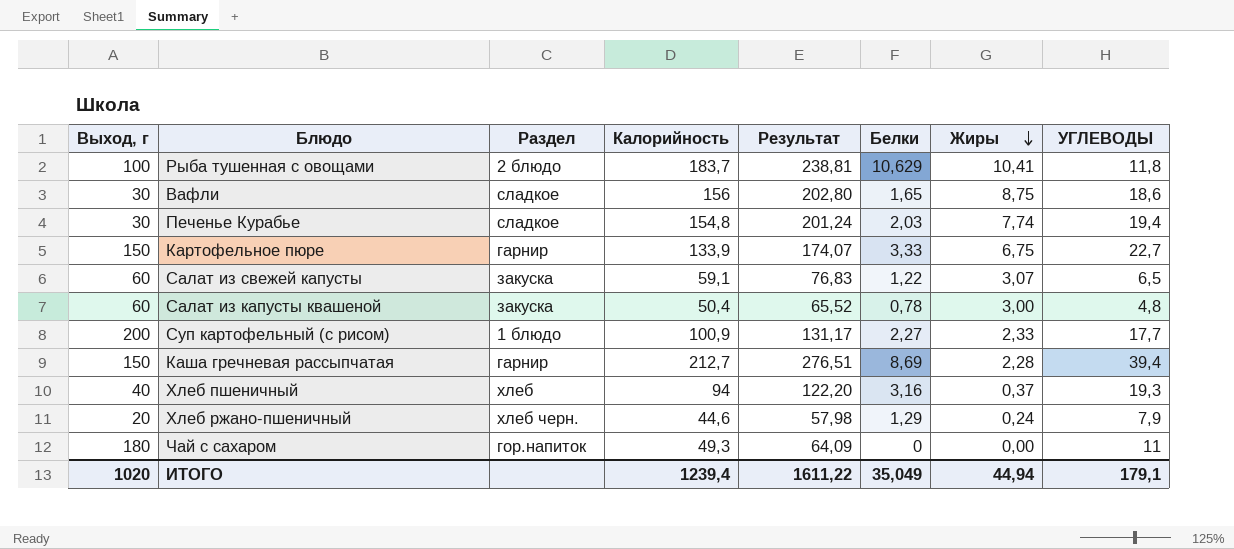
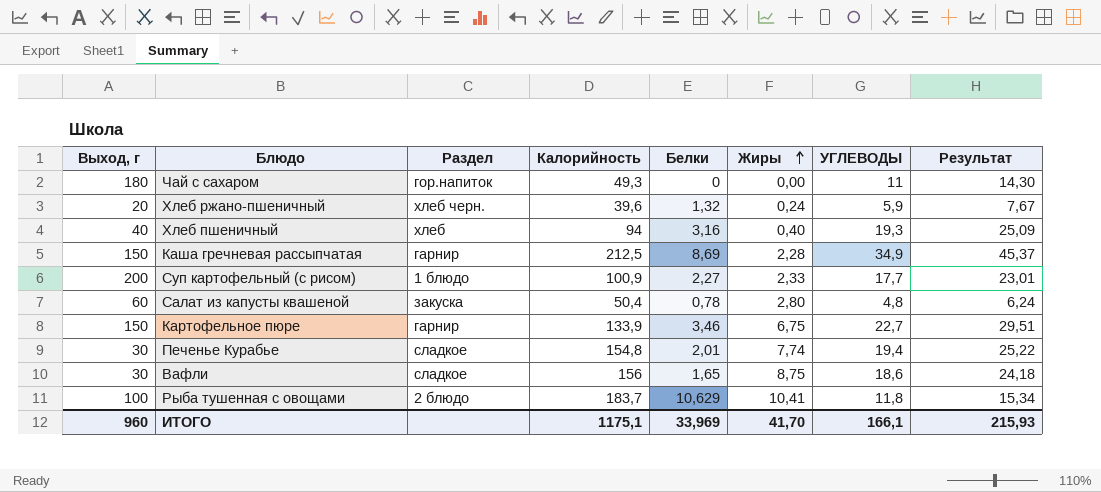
row order: Жиры descending -> Жиры ascending
column Результат | formula: [Калорийность] * 1,3 -> [УГЛЕВОДЫ] * 1,3
column Результат | position: 5 -> 8
row Салат из свежей капусты: 60 | закуска | 59,1 | 76,83 | 1,22 | 3,07 | 6,5 -> none
Хлеб ржано-пшеничный | Калорийность: 44,6 -> 39,6
Хлеб ржано-пшеничный | Белки: 1,29 -> 1,32
Хлеб ржано-пшеничный | УГЛЕВОДЫ: 7,9 -> 5,9
Хлеб пшеничный | Жиры: 0,37 -> 0,40
Каша гречневая рассыпчатая | Калорийность: 212,7 -> 212,5
Каша гречневая рассыпчатая | УГЛЕВОДЫ: 39,4 -> 34,9
Салат из капусты квашеной | Жиры: 3,00 -> 2,80
Картофельное пюре | Белки: 3,33 -> 3,46
Печенье Курабье | Белки: 2,03 -> 2,01
ИТОГО | Выход, г: 1020 -> 960
ИТОГО | Калорийность: 1239,4 -> 1175,1
ИТОГО | Белки: 35,049 -> 33,969
ИТОГО | Жиры: 44,94 -> 41,70
ИТОГО | УГЛЕВОДЫ: 179,1 -> 166,1
ИТОГО | Результат: 1611,22 -> 215,93

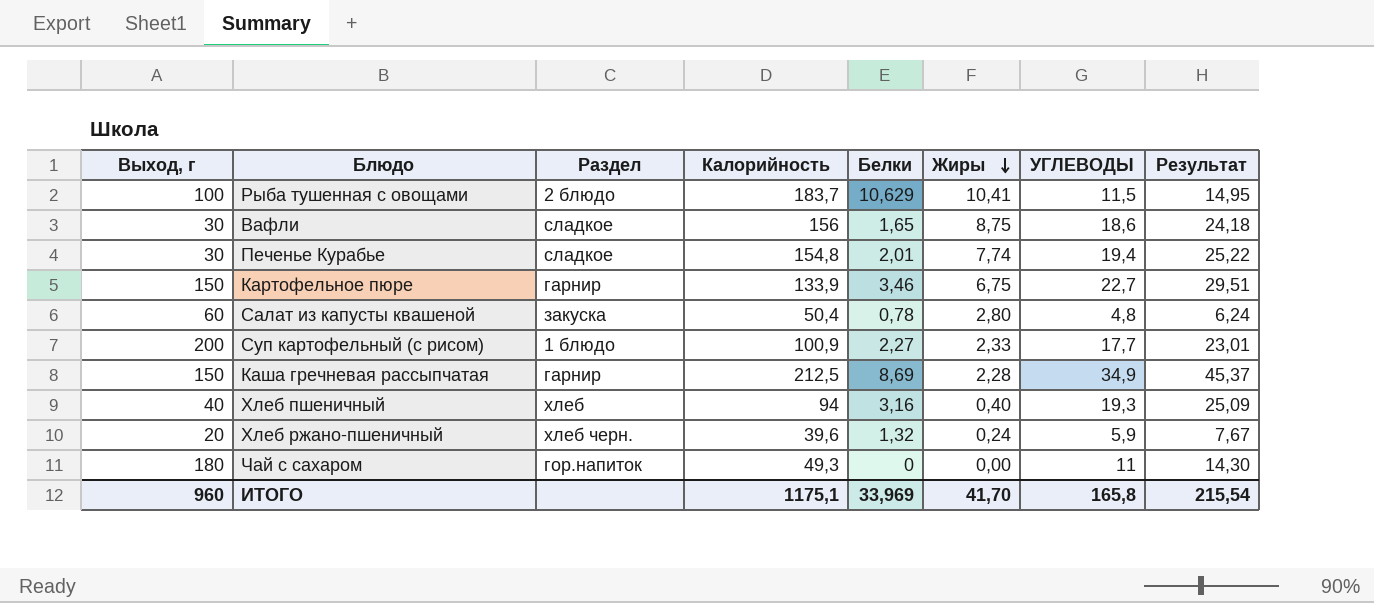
row order: Жиры ascending -> Жиры descending
Рыба тушенная с овощами | УГЛЕВОДЫ: 11,8 -> 11,5
Рыба тушенная с овощами | Результат: 15,34 -> 14,95
ИТОГО | УГЛЕВОДЫ: 166,1 -> 165,8
ИТОГО | Результат: 215,93 -> 215,54

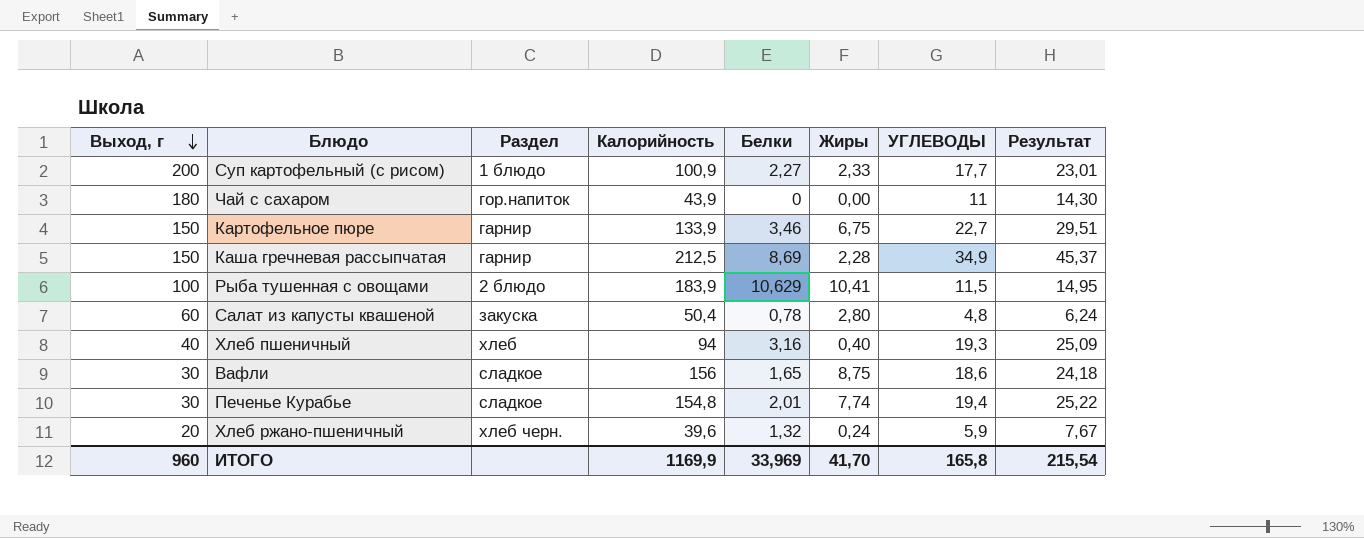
row order: Жиры descending -> Выход, г descending
Чай с сахаром | Калорийность: 49,3 -> 43,9
Рыба тушенная с овощами | Калорийность: 183,7 -> 183,9
ИТОГО | Калорийность: 1175,1 -> 1169,9

